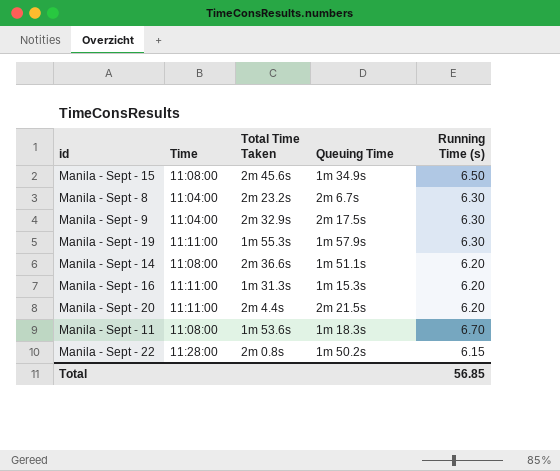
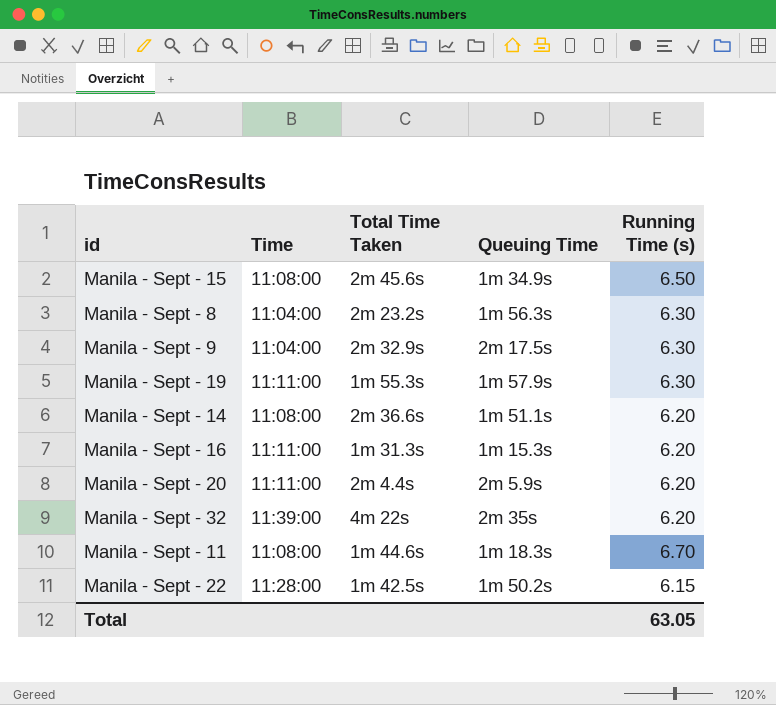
Manila - Sept - 8 | Queuing Time: 2m 6.7s -> 1m 56.3s
Manila - Sept - 20 | Queuing Time: 2m 21.5s -> 2m 5.9s
row Manila - Sept - 32: none -> 11:39:00 | 4m 22s | 2m 35s | 6.20
Manila - Sept - 11 | Total Time Taken: 1m 53.6s -> 1m 44.6s
Manila - Sept - 22 | Total Time Taken: 2m 0.8s -> 1m 42.5s
Total | Running Time (s): 56.85 -> 63.05

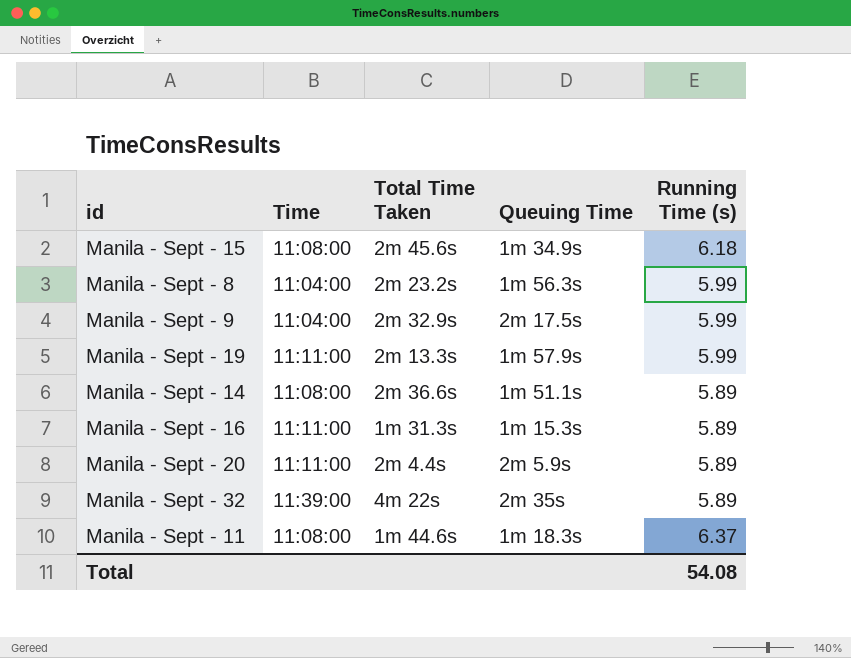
row Manila - Sept - 22: 11:28:00 | 1m 42.5s | 1m 50.2s | 6.15 -> none
Manila - Sept - 15 | Running Time (s): 6.50 -> 6.18
Manila - Sept - 8 | Running Time (s): 6.30 -> 5.99
Manila - Sept - 9 | Running Time (s): 6.30 -> 5.99
Manila - Sept - 19 | Total Time Taken: 1m 55.3s -> 2m 13.3s
Manila - Sept - 19 | Running Time (s): 6.30 -> 5.99
Manila - Sept - 14 | Running Time (s): 6.20 -> 5.89
Manila - Sept - 16 | Running Time (s): 6.20 -> 5.89
Manila - Sept - 20 | Running Time (s): 6.20 -> 5.89
Manila - Sept - 32 | Running Time (s): 6.20 -> 5.89
Manila - Sept - 11 | Running Time (s): 6.70 -> 6.37
Total | Running Time (s): 63.05 -> 54.08

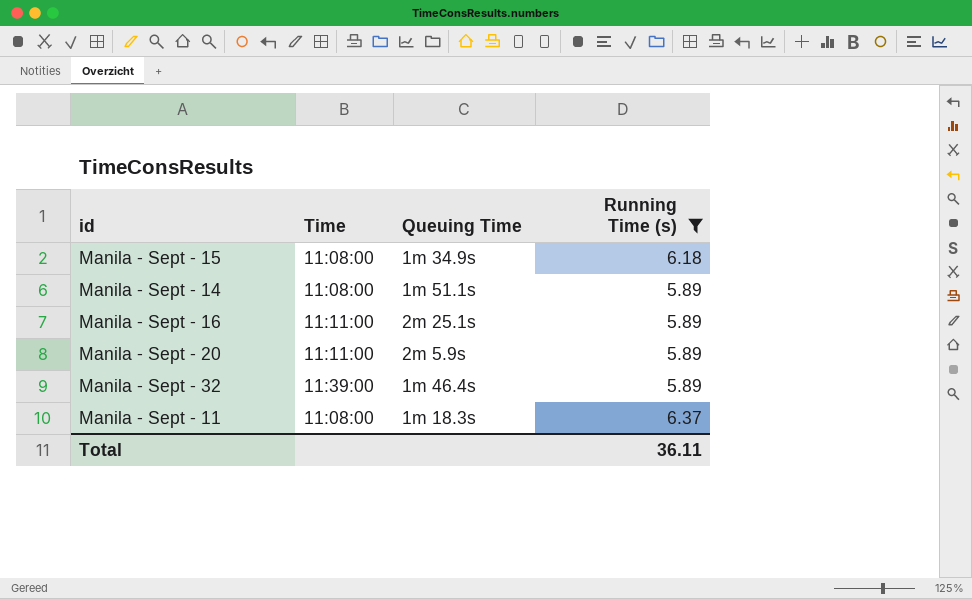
filter: none -> Running Time (s) != 5.99
column Total Time Taken | position: 3 -> none
Manila - Sept - 16 | Queuing Time: 1m 15.3s -> 2m 25.1s
Manila - Sept - 32 | Queuing Time: 2m 35s -> 1m 46.4s
Total | Running Time (s): 54.08 -> 36.11

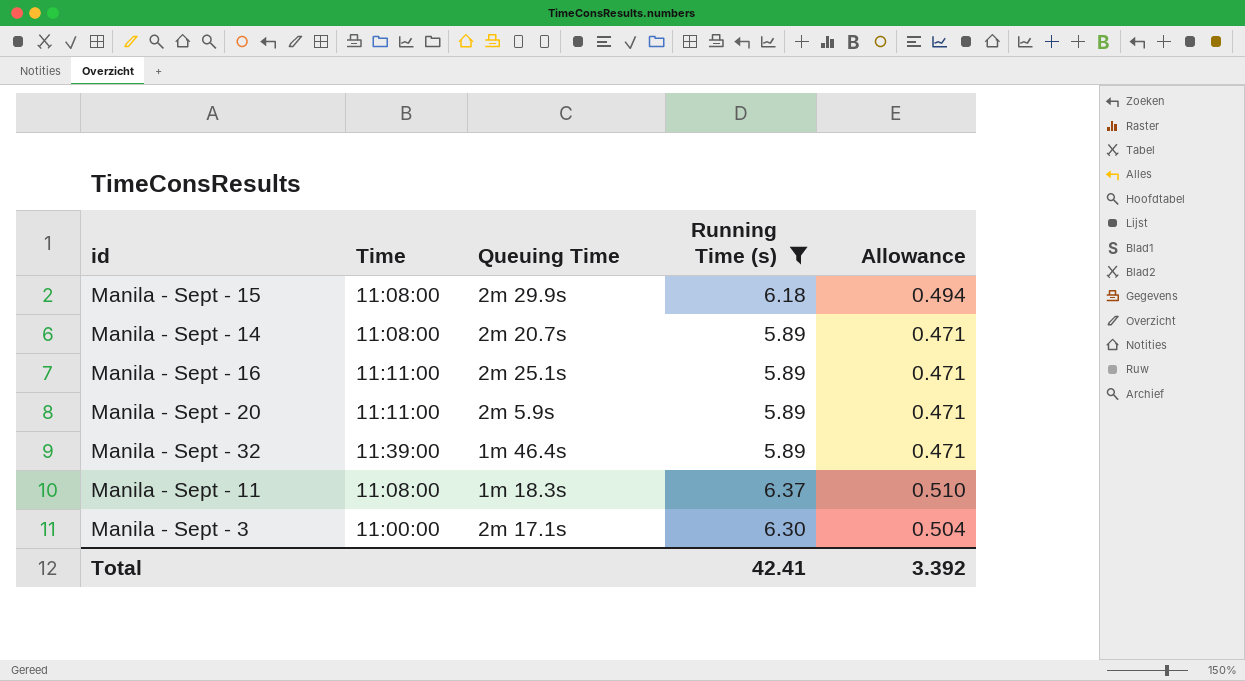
column Allowance | formula: none -> [Running Time (s)] * 0.08
Manila - Sept - 15 | Queuing Time: 1m 34.9s -> 2m 29.9s
Manila - Sept - 14 | Queuing Time: 1m 51.1s -> 2m 20.7s
row Manila - Sept - 3: none -> 11:00:00 | 2m 17.1s | 6.30 | 0.504
Total | Running Time (s): 36.11 -> 42.41

